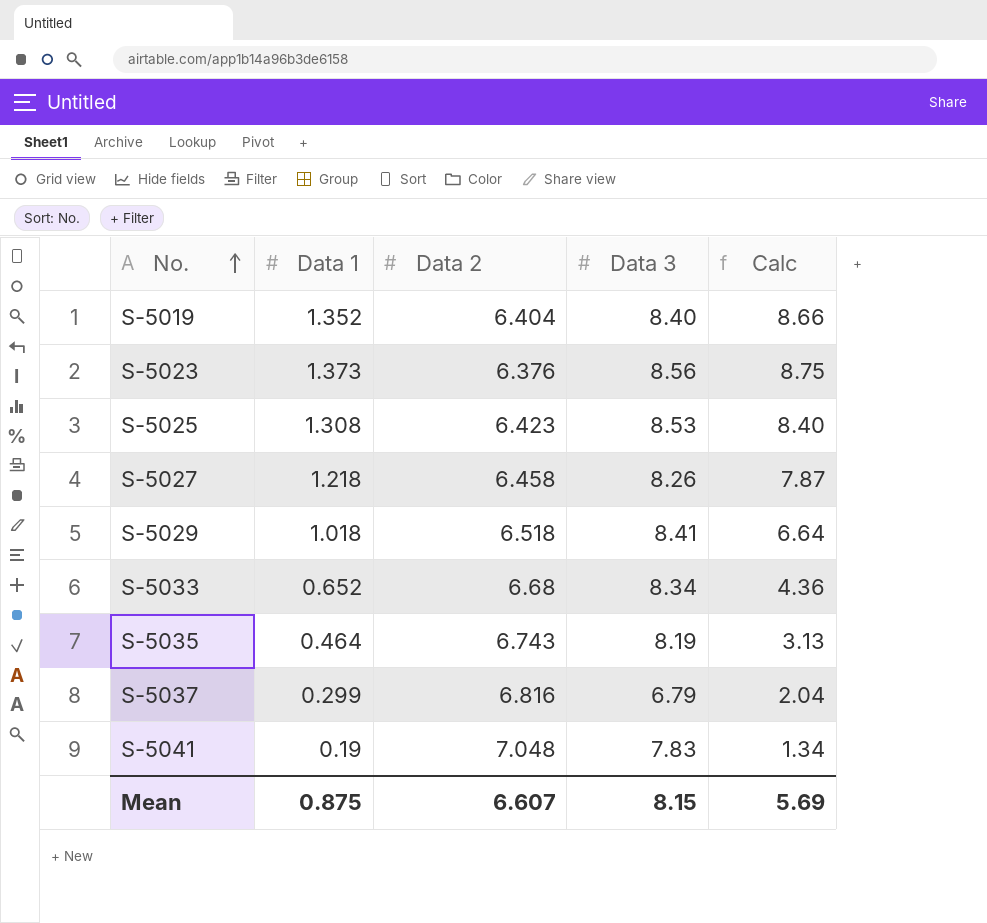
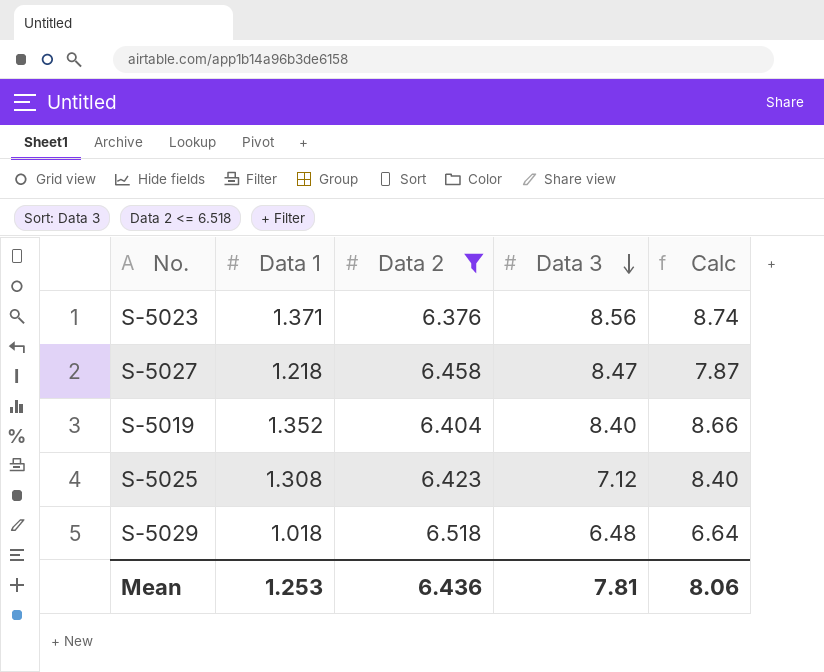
filter: none -> Data 2 <= 6.518
row order: No. ascending -> Data 3 descending
S-5023 | Data 1: 1.373 -> 1.371
S-5023 | Calc: 8.75 -> 8.74
S-5027 | Data 3: 8.26 -> 8.47
S-5025 | Data 3: 8.53 -> 7.12
S-5029 | Data 3: 8.41 -> 6.48
Mean | Data 1: 0.875 -> 1.253
Mean | Data 2: 6.607 -> 6.436
Mean | Data 3: 8.15 -> 7.81
Mean | Calc: 5.69 -> 8.06

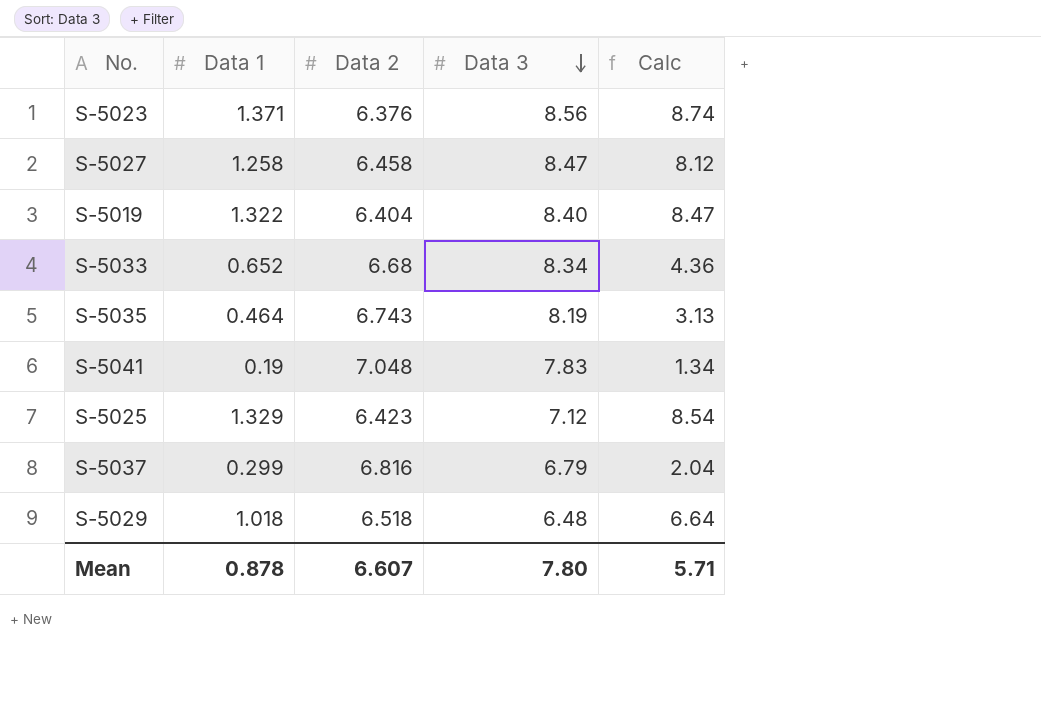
filter: Data 2 <= 6.518 -> none
S-5027 | Data 1: 1.218 -> 1.258
S-5027 | Calc: 7.87 -> 8.12
S-5019 | Data 1: 1.352 -> 1.322
S-5019 | Calc: 8.66 -> 8.47
S-5025 | Data 1: 1.308 -> 1.329
S-5025 | Calc: 8.40 -> 8.54
Mean | Data 1: 1.253 -> 0.878
Mean | Data 2: 6.436 -> 6.607
Mean | Data 3: 7.81 -> 7.80
Mean | Calc: 8.06 -> 5.71

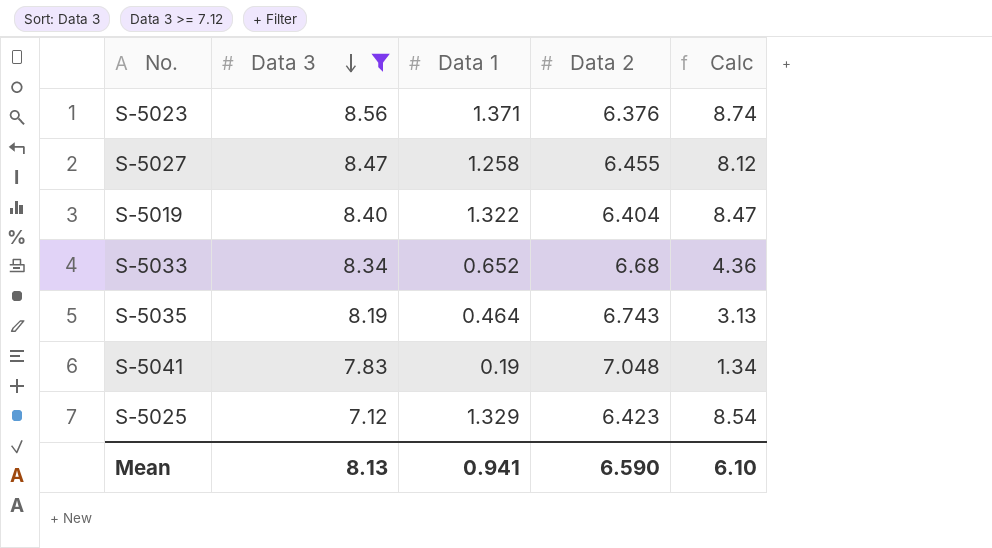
filter: none -> Data 3 >= 7.12
column Data 3 | position: 4 -> 2
S-5027 | Data 2: 6.458 -> 6.455
Mean | Data 3: 7.80 -> 8.13
Mean | Data 1: 0.878 -> 0.941
Mean | Data 2: 6.607 -> 6.590
Mean | Calc: 5.71 -> 6.10

